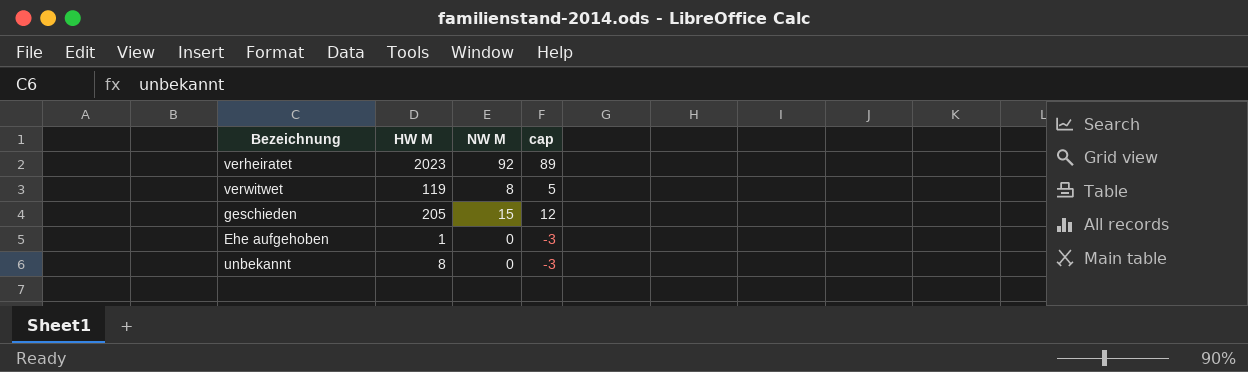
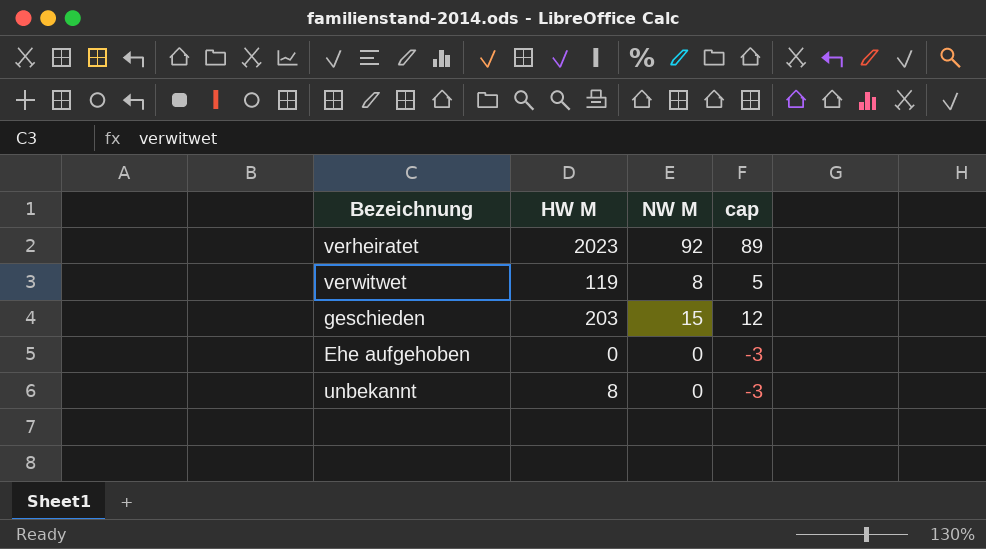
geschieden | HW M: 205 -> 203
Ehe aufgehoben | HW M: 1 -> 0

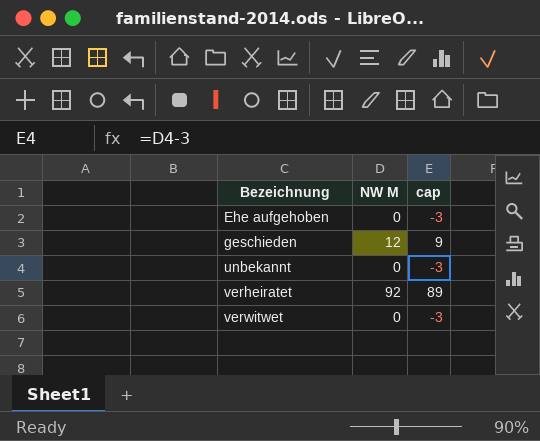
row order: none -> Bezeichnung ascending
column HW M | position: 2 -> none
geschieden | NW M: 15 -> 12
geschieden | cap: 12 -> 9
verwitwet | NW M: 8 -> 0
verwitwet | cap: 5 -> -3

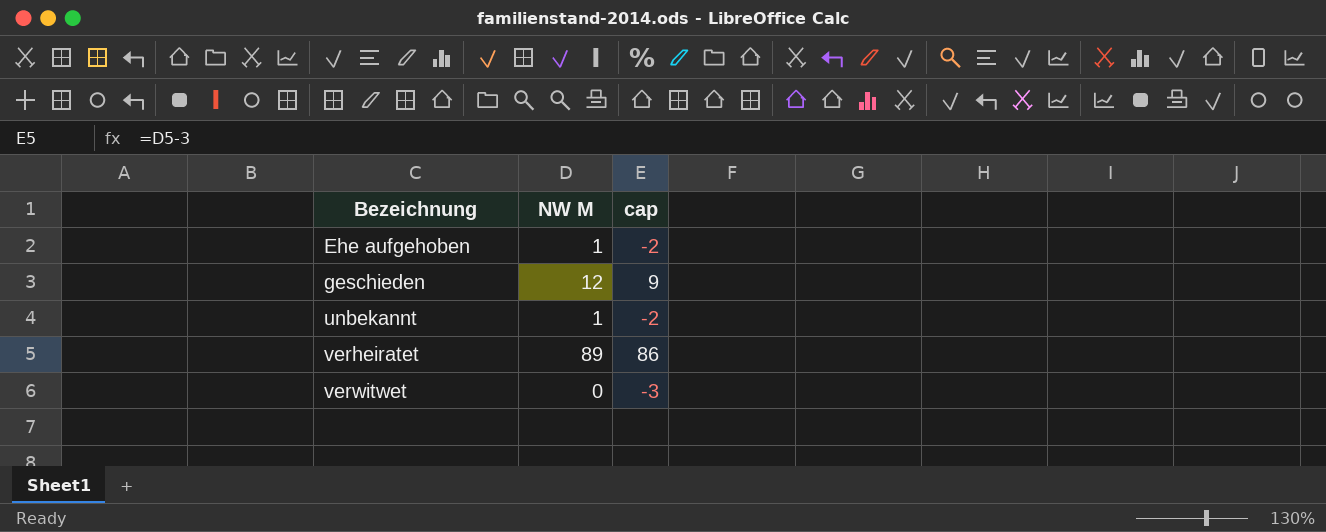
Ehe aufgehoben | NW M: 0 -> 1
Ehe aufgehoben | cap: -3 -> -2
unbekannt | NW M: 0 -> 1
unbekannt | cap: -3 -> -2
verheiratet | NW M: 92 -> 89
verheiratet | cap: 89 -> 86

